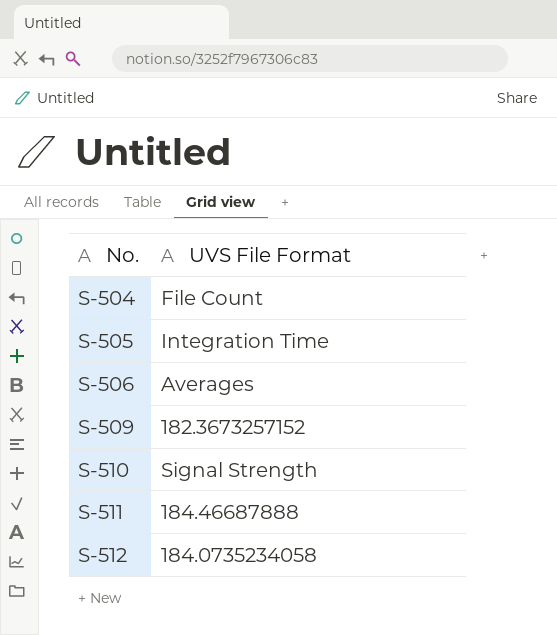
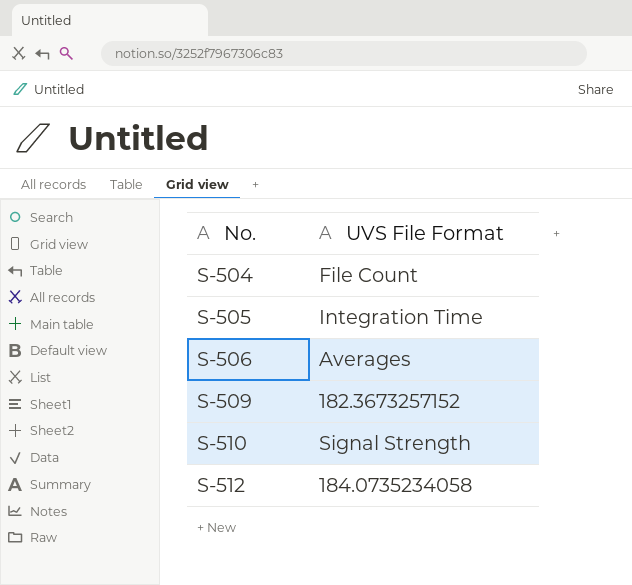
row S-511: 184.46687888 -> none

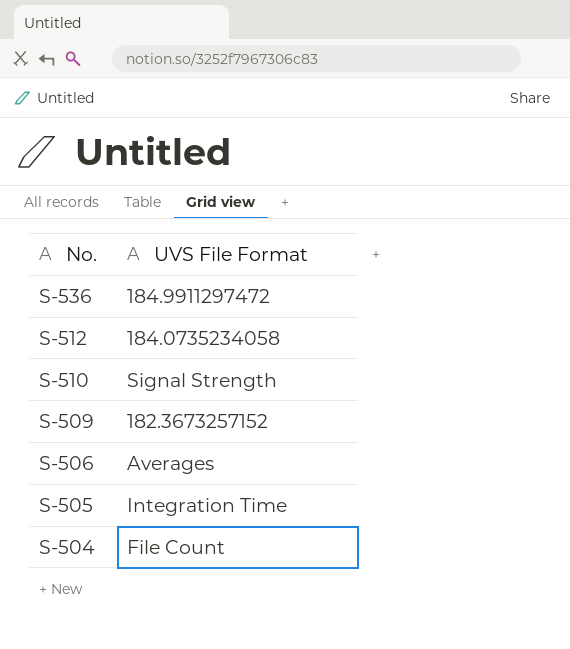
row order: No. ascending -> No. descending
row S-536: none -> 184.9911297472

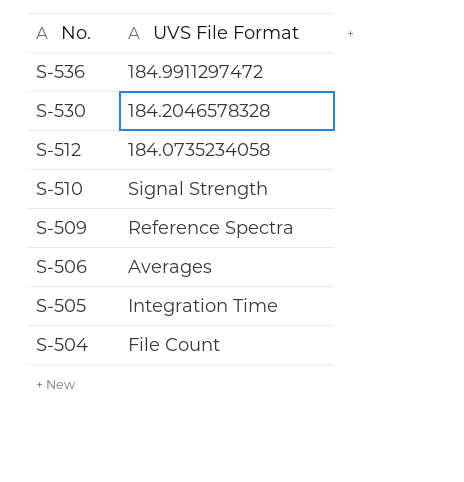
row S-530: none -> 184.2046578328
S-509 | UVS File Format: 182.3673257152 -> Reference Spectra

